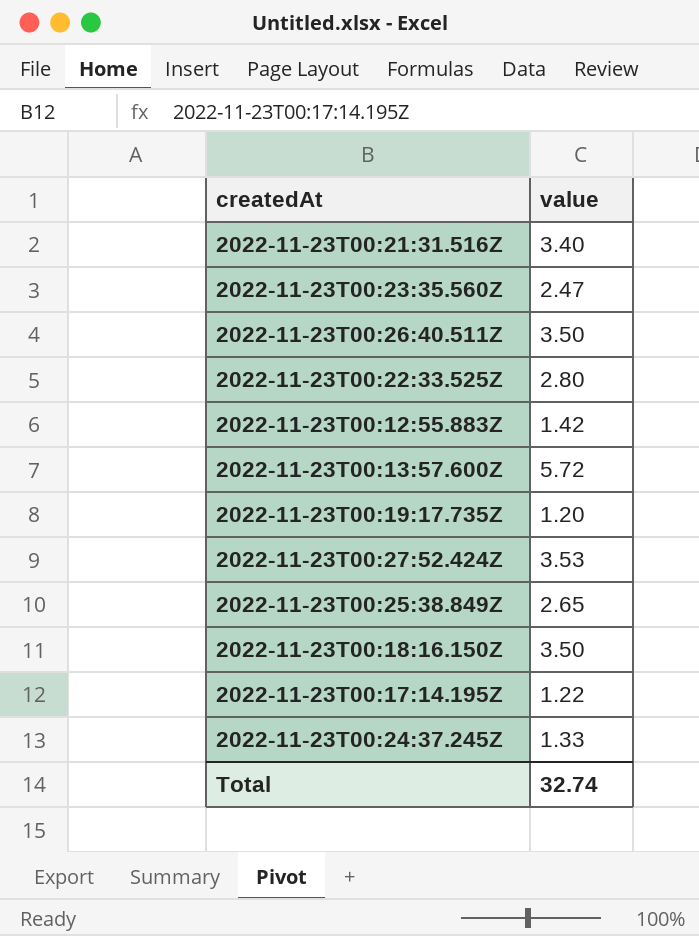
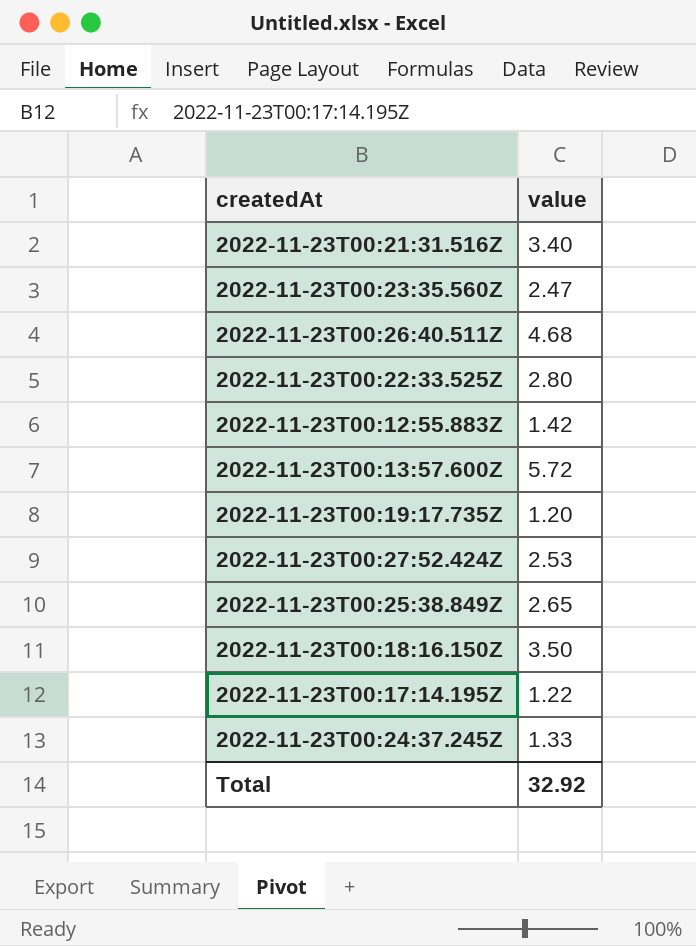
2022-11-23T00:26:40.511Z | value: 3.50 -> 4.68
2022-11-23T00:27:52.424Z | value: 3.53 -> 2.53
Total | value: 32.74 -> 32.92

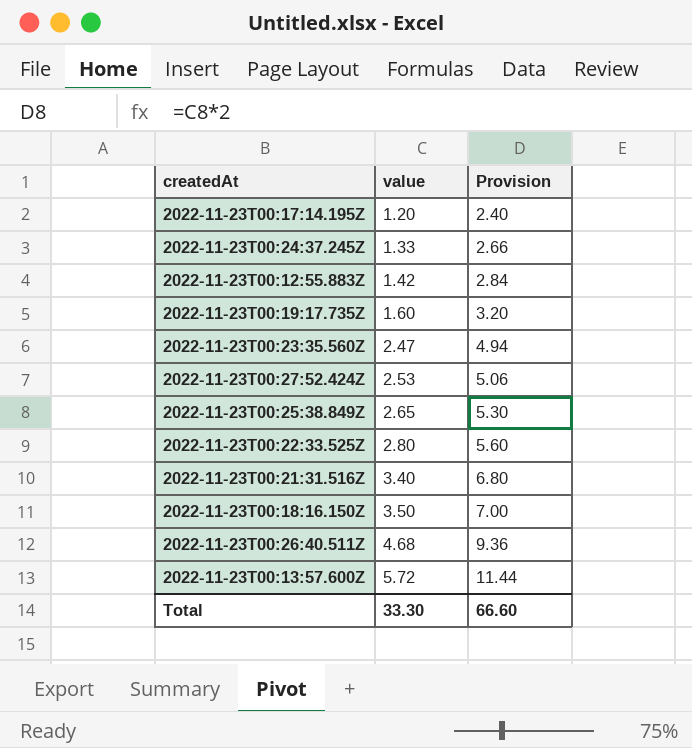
row order: none -> value ascending
column Provision | formula: none -> [value] * 2
2022-11-23T00:17:14.195Z | value: 1.22 -> 1.20
2022-11-23T00:19:17.735Z | value: 1.20 -> 1.60
Total | value: 32.92 -> 33.30

